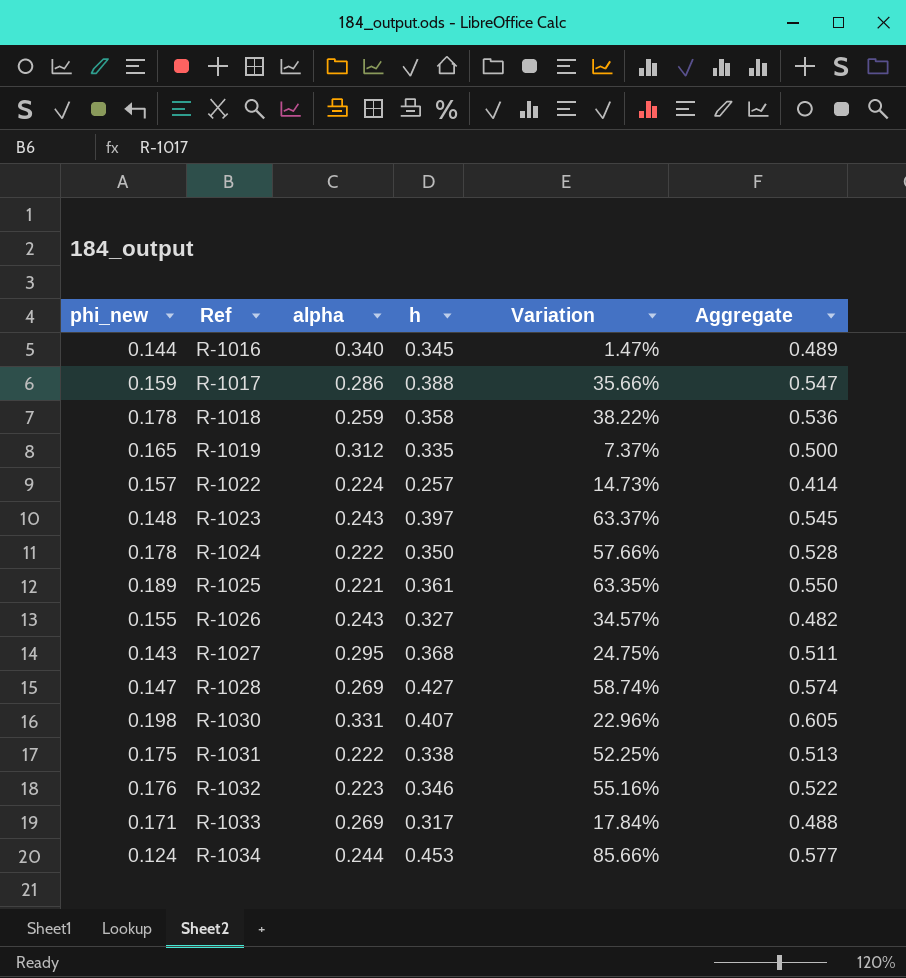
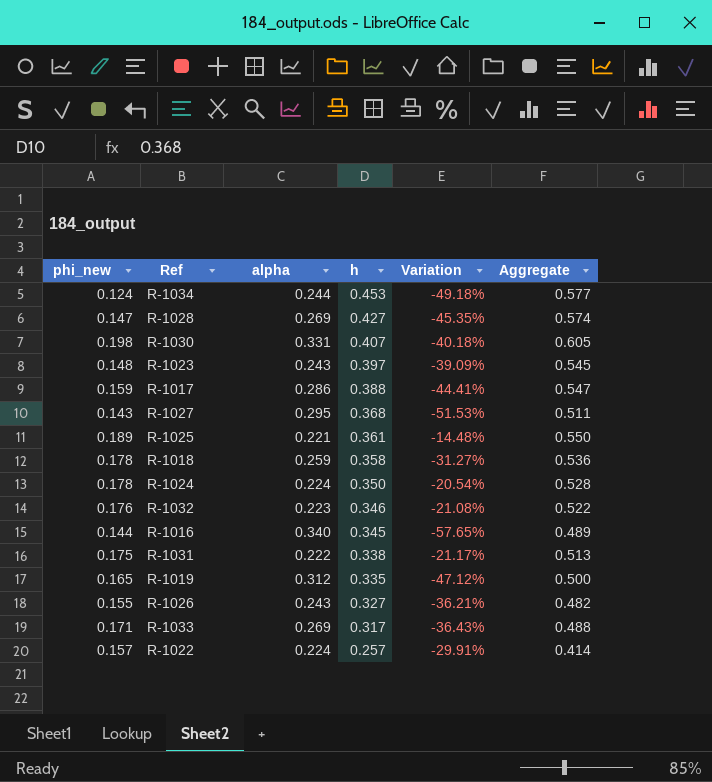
row order: Ref ascending -> h descending
column Variation | formula: ([h] - [alpha]) / [alpha] -> ([phi_new] - [alpha]) / [alpha]
R-1024 | alpha: 0.222 -> 0.224

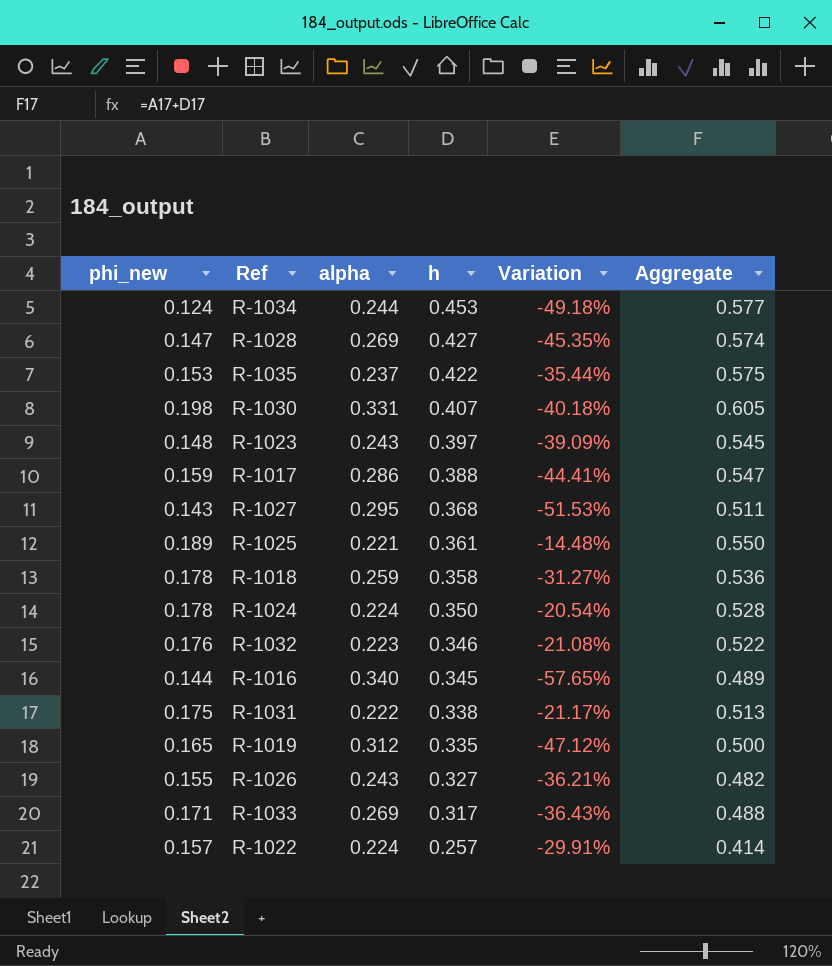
row R-1035: none -> 0.153 | 0.237 | 0.422 | -35.44% | 0.575

